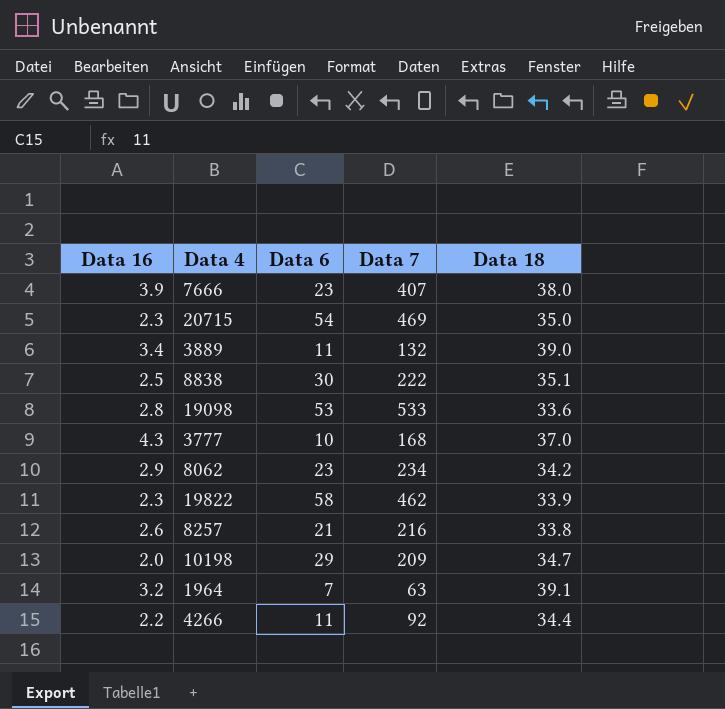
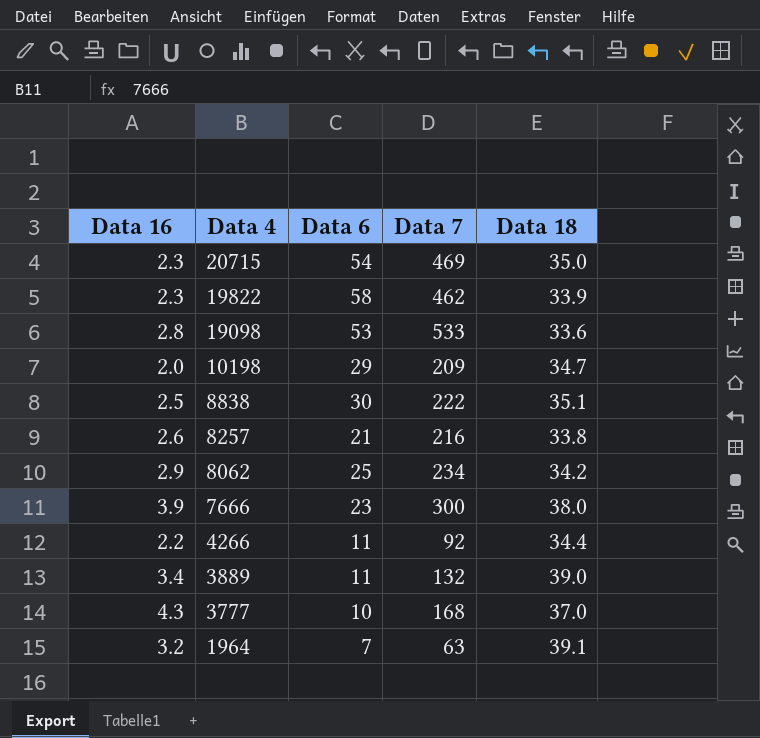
row order: none -> Data 4 descending
8062 | Data 6: 23 -> 25
7666 | Data 7: 407 -> 300

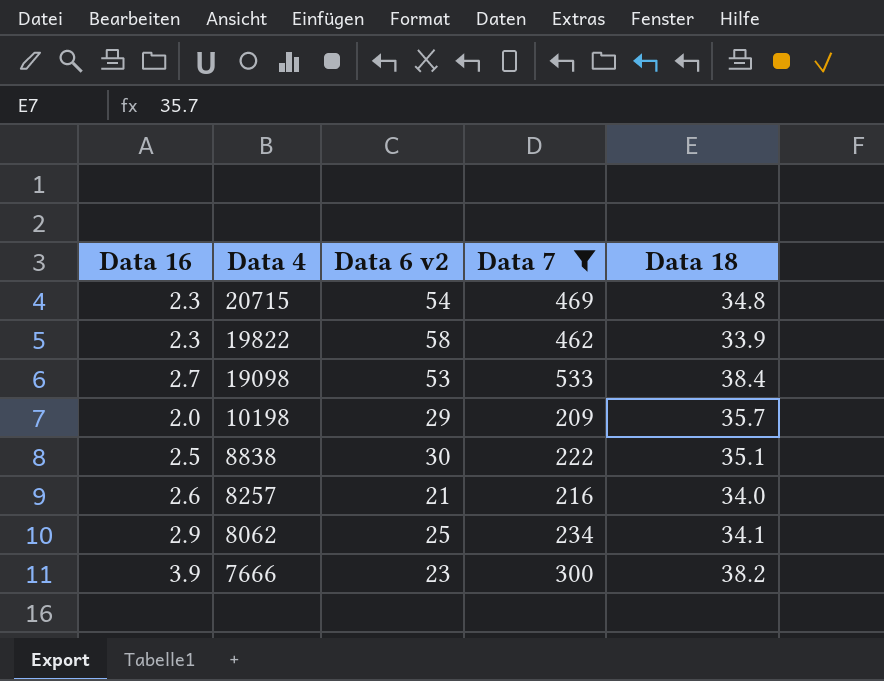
filter: none -> Data 7 >= 209
column name: Data 6 -> Data 6 v2
20715 | Data 18: 35.0 -> 34.8
19098 | Data 16: 2.8 -> 2.7
19098 | Data 18: 33.6 -> 38.4
10198 | Data 18: 34.7 -> 35.7
8257 | Data 18: 33.8 -> 34.0
8062 | Data 18: 34.2 -> 34.1
7666 | Data 18: 38.0 -> 38.2

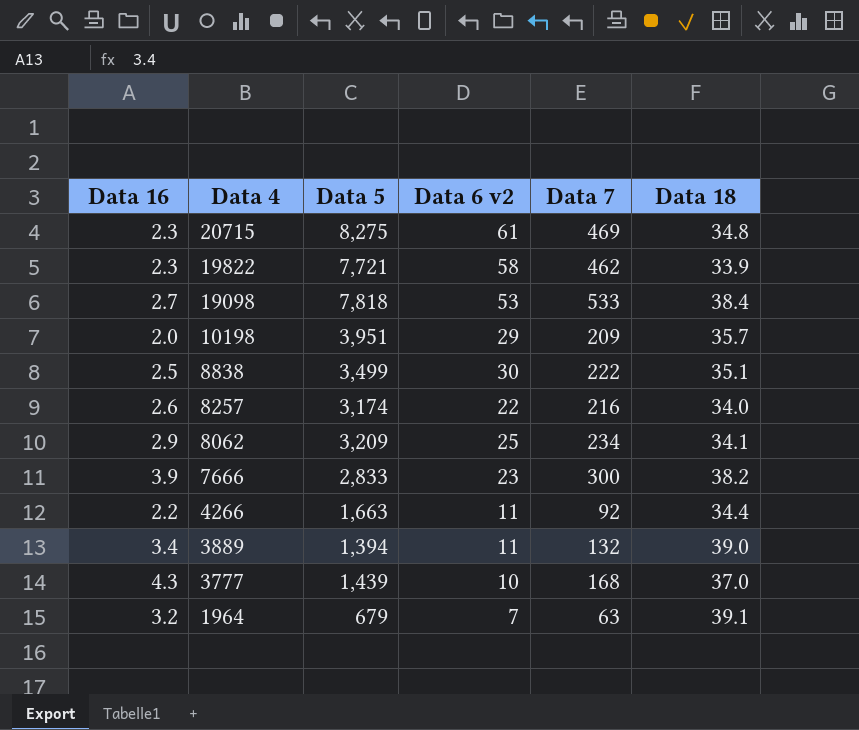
filter: Data 7 >= 209 -> none
column Data 5 | position: none -> 3
20715 | Data 6 v2: 54 -> 61
8257 | Data 6 v2: 21 -> 22

